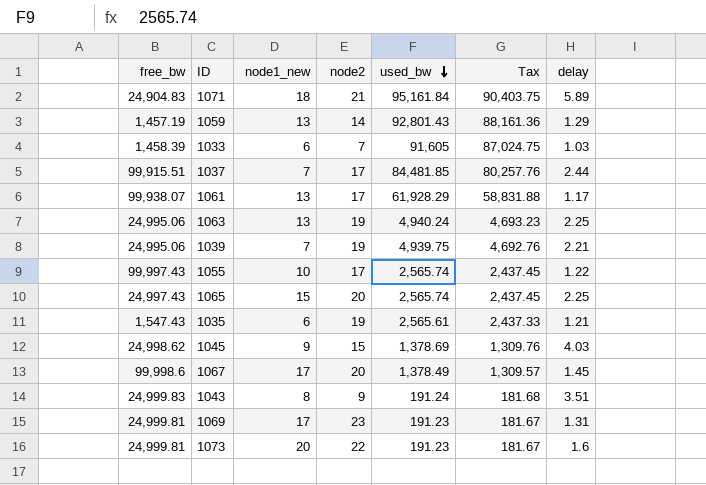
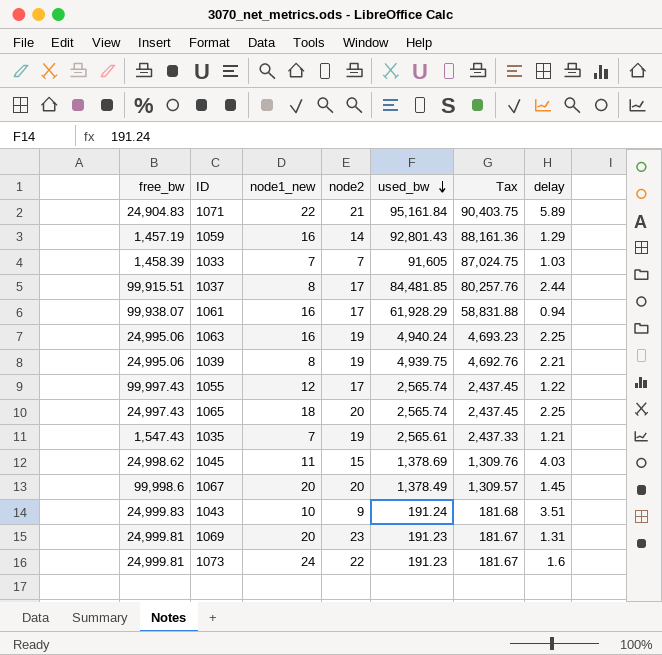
1071 | node1_new: 18 -> 22
1059 | node1_new: 13 -> 16
1033 | node1_new: 6 -> 7
1037 | node1_new: 7 -> 8
1061 | node1_new: 13 -> 16
1061 | delay: 1.17 -> 0.94
1063 | node1_new: 13 -> 16
1039 | node1_new: 7 -> 8
1055 | node1_new: 10 -> 12
1065 | node1_new: 15 -> 18
1035 | node1_new: 6 -> 7
1045 | node1_new: 9 -> 11
1067 | node1_new: 17 -> 20
1043 | node1_new: 8 -> 10
1069 | node1_new: 17 -> 20
1073 | node1_new: 20 -> 24

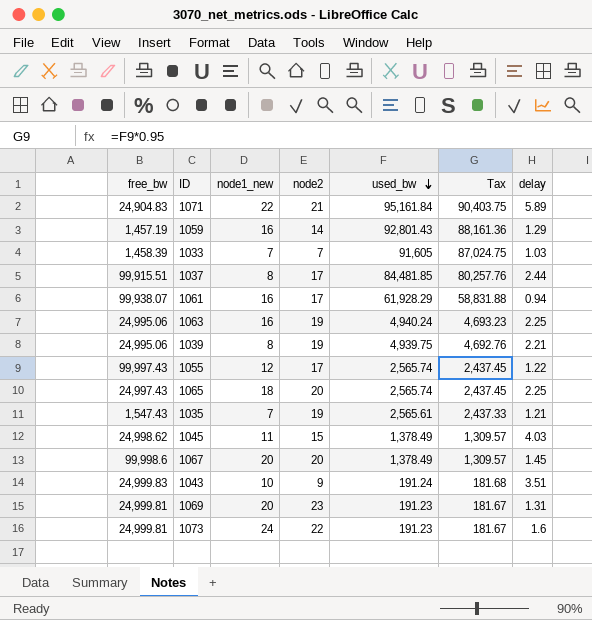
1045 | used_bw: 1,378.69 -> 1,378.49
1045 | Tax: 1,309.76 -> 1,309.57

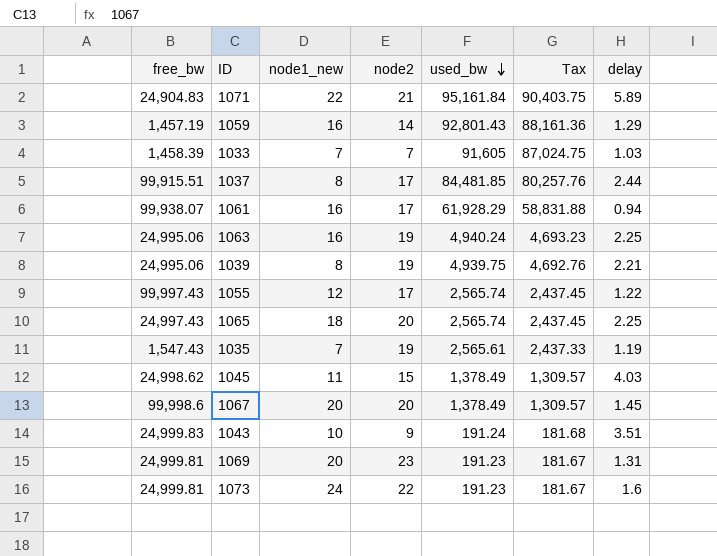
1035 | delay: 1.21 -> 1.19

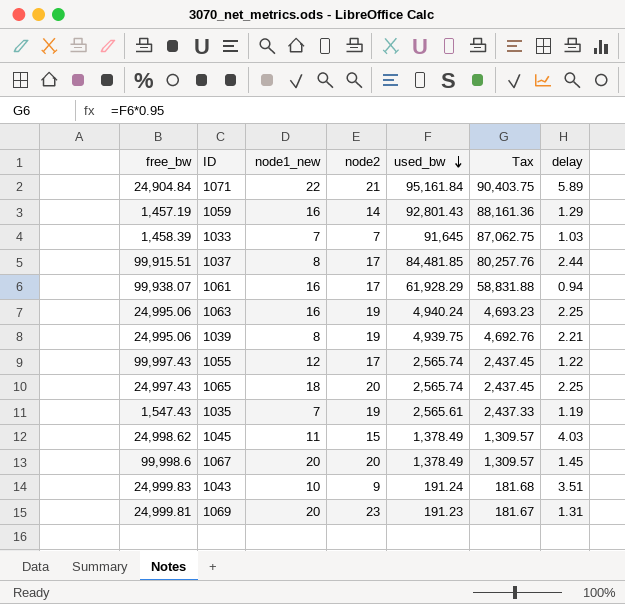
row 1073: 24,999.81 | 24 | 22 | 191.23 | 181.67 | 1.6 -> none
1071 | free_bw: 24,904.83 -> 24,904.84
1033 | used_bw: 91,605 -> 91,645
1033 | Tax: 87,024.75 -> 87,062.75

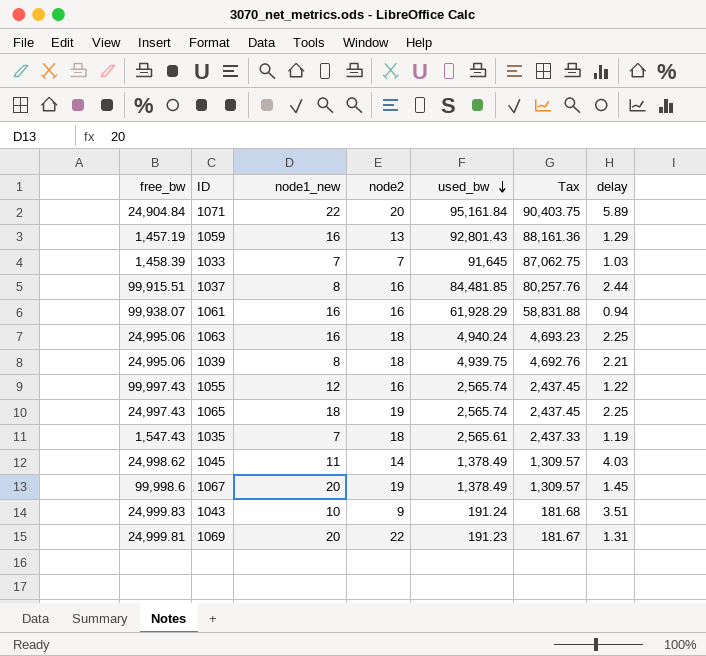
1071 | node2: 21 -> 20
1059 | node2: 14 -> 13
1037 | node2: 17 -> 16
1061 | node2: 17 -> 16
1063 | node2: 19 -> 18
1039 | node2: 19 -> 18
1055 | node2: 17 -> 16
1065 | node2: 20 -> 19
1035 | node2: 19 -> 18
1045 | node2: 15 -> 14
1067 | node2: 20 -> 19
1069 | node2: 23 -> 22

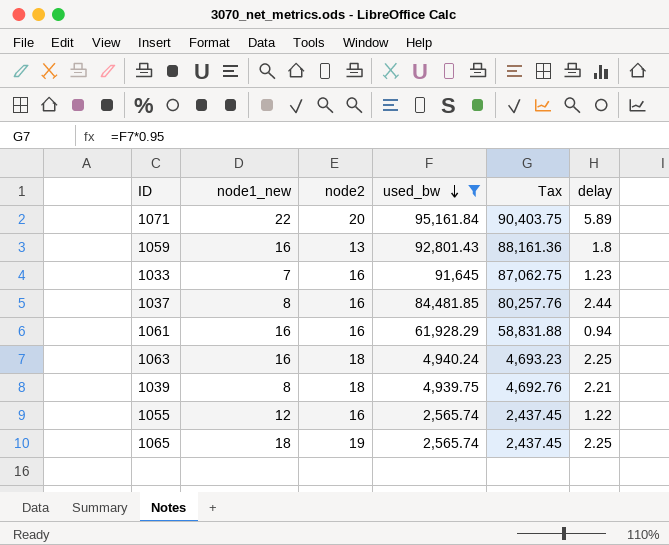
filter: none -> used_bw >= 2,565.74
column free_bw | position: 1 -> none
1059 | delay: 1.29 -> 1.8
1033 | node2: 7 -> 16
1033 | delay: 1.03 -> 1.23

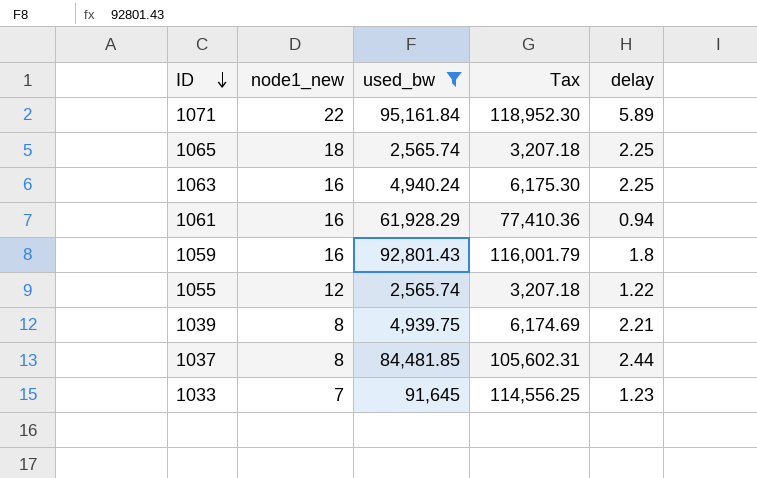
row order: used_bw descending -> ID descending
column node2 | position: 3 -> none
column Tax | formula: [used_bw] * 0.95 -> [used_bw] * 1.25

